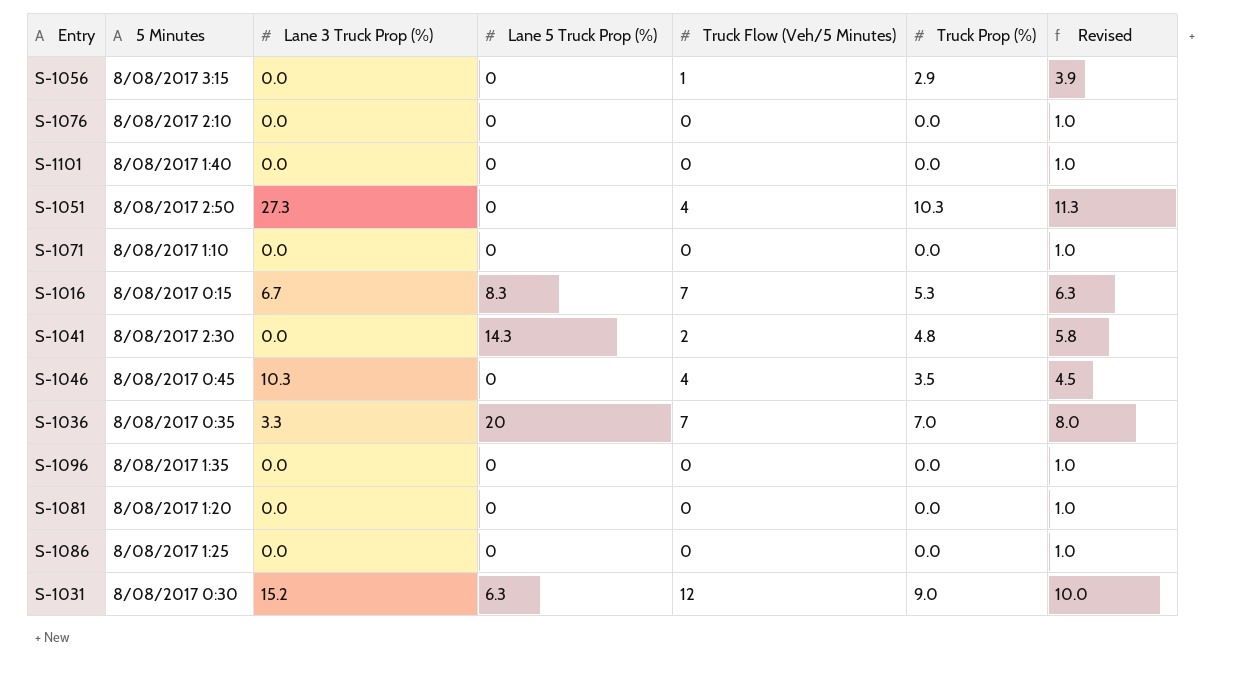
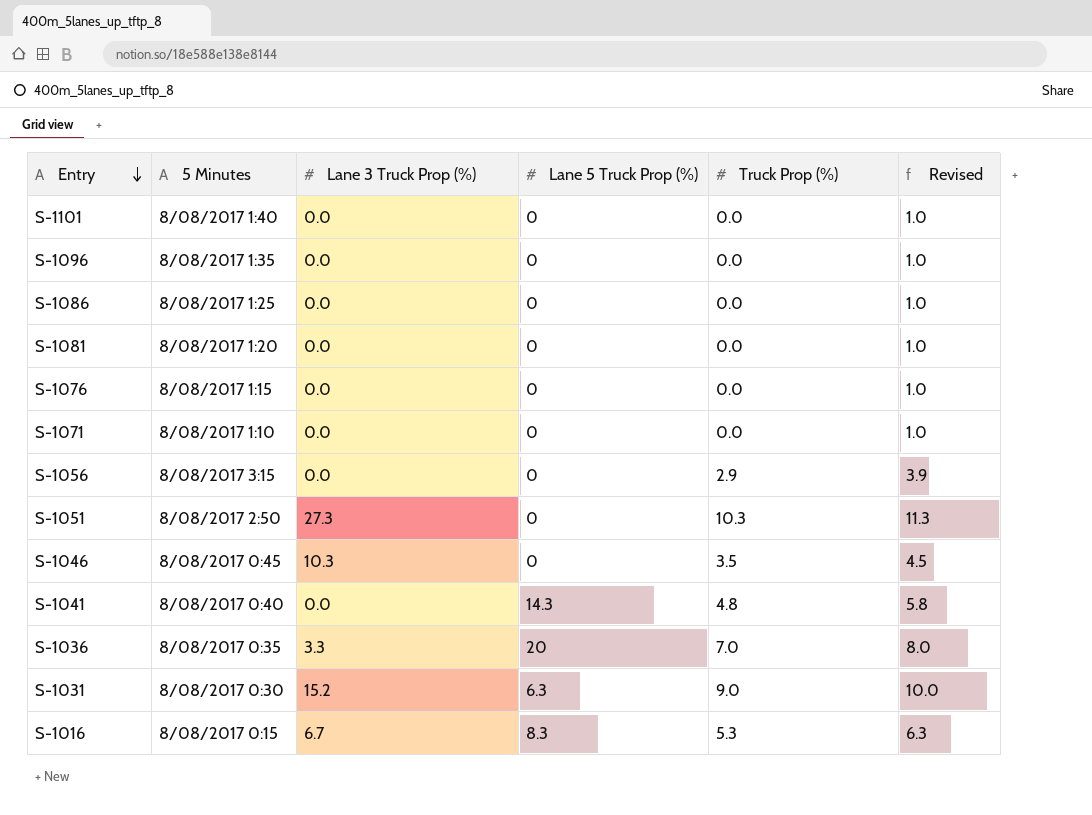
row order: none -> Entry descending
column Truck Flow (Veh/5 Minutes) | position: 5 -> none
S-1076 | 5 Minutes: 8/08/2017 2:10 -> 8/08/2017 1:15
S-1041 | 5 Minutes: 8/08/2017 2:30 -> 8/08/2017 0:40

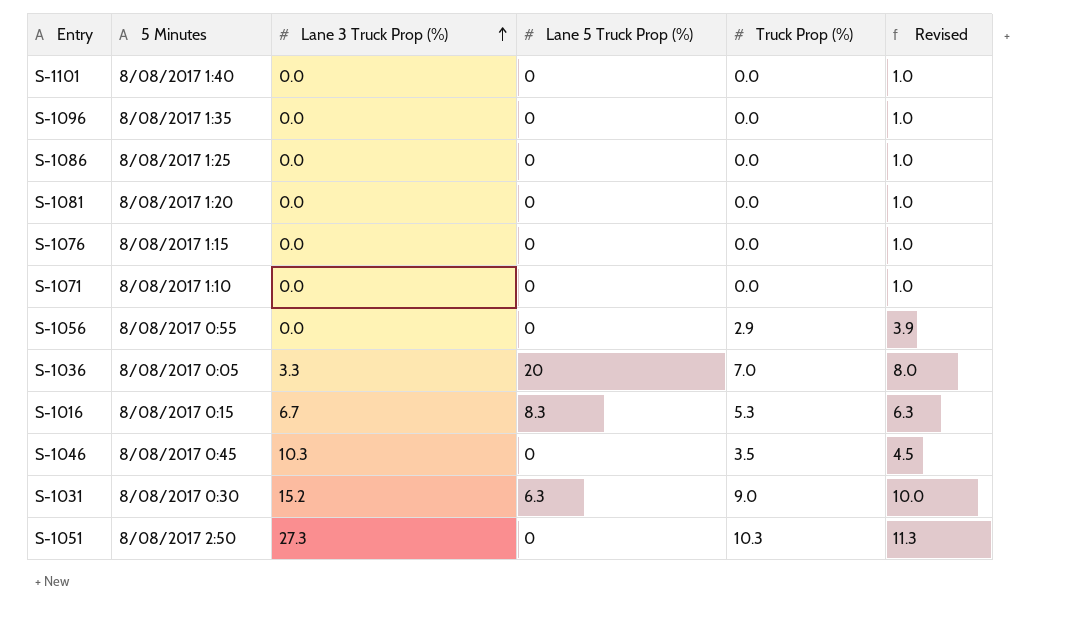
row order: Entry descending -> Lane 3 Truck Prop (%) ascending
row S-1041: 8/08/2017 0:40 | 0.0 | 14.3 | 4.8 | 5.8 -> none
S-1056 | 5 Minutes: 8/08/2017 3:15 -> 8/08/2017 0:55
S-1036 | 5 Minutes: 8/08/2017 0:35 -> 8/08/2017 0:05

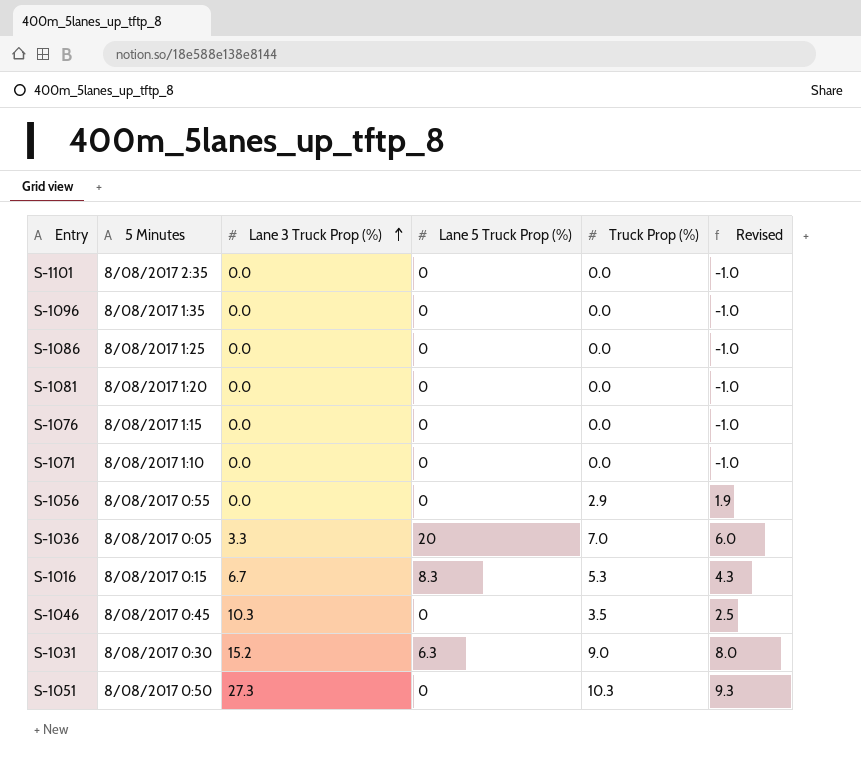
column Revised | formula: [Truck Prop (%)] + 1 -> [Truck Prop (%)] - 1
S-1101 | 5 Minutes: 8/08/2017 1:40 -> 8/08/2017 2:35
S-1051 | 5 Minutes: 8/08/2017 2:50 -> 8/08/2017 0:50

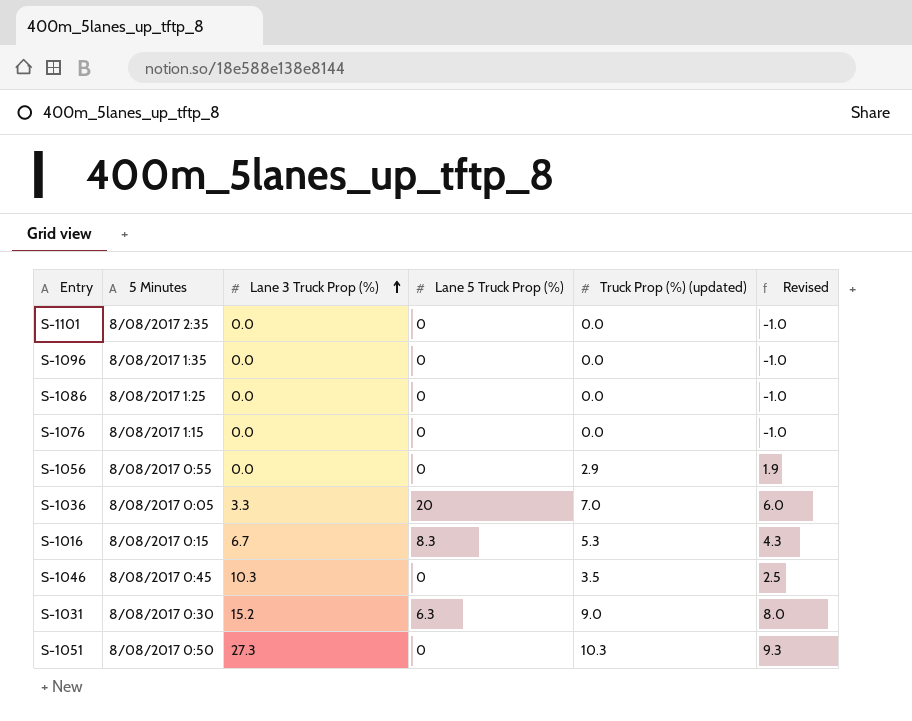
column name: Truck Prop (%) -> Truck Prop (%) (updated)
row S-1081: 8/08/2017 1:20 | 0.0 | 0 | 0.0 | -1.0 -> none
row S-1071: 8/08/2017 1:10 | 0.0 | 0 | 0.0 | -1.0 -> none

